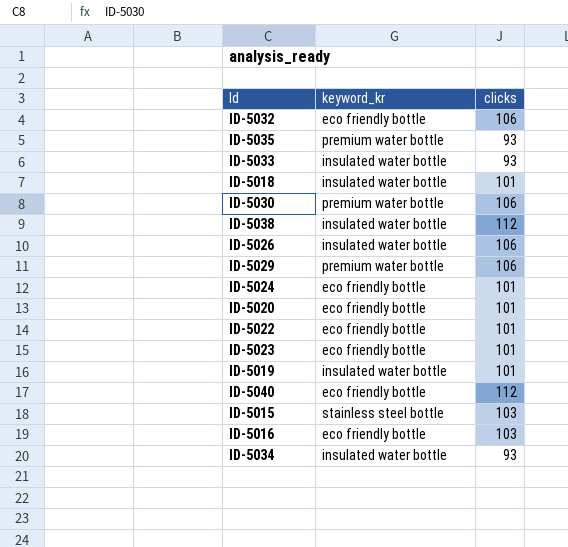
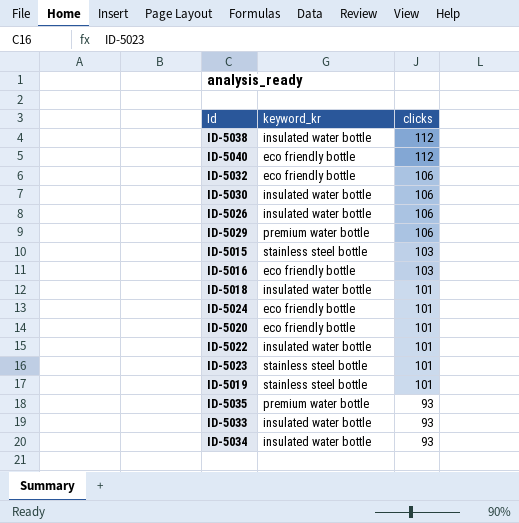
row order: none -> clicks descending
ID-5030 | keyword_kr: premium water bottle -> insulated water bottle
ID-5022 | keyword_kr: eco friendly bottle -> insulated water bottle
ID-5023 | keyword_kr: eco friendly bottle -> stainless steel bottle
ID-5019 | keyword_kr: insulated water bottle -> stainless steel bottle

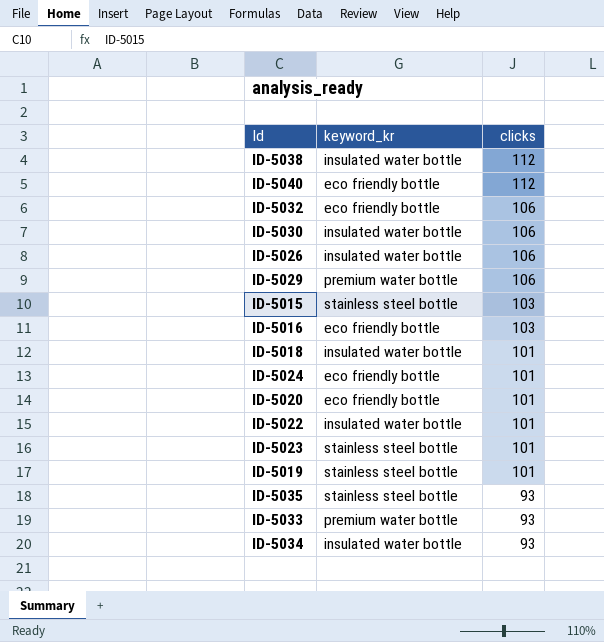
ID-5035 | keyword_kr: premium water bottle -> stainless steel bottle
ID-5033 | keyword_kr: insulated water bottle -> premium water bottle

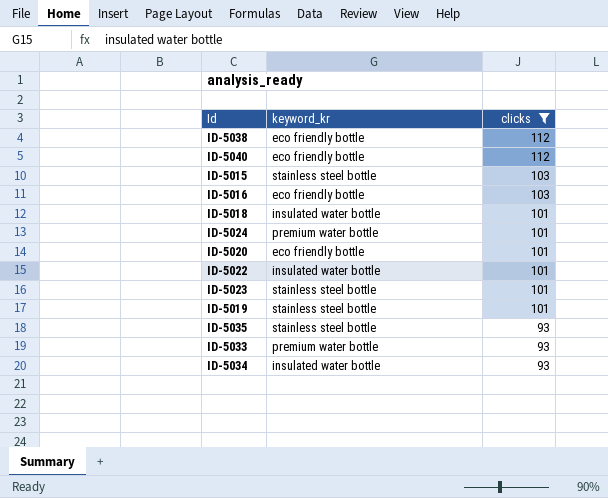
filter: none -> clicks != 106
ID-5038 | keyword_kr: insulated water bottle -> eco friendly bottle
ID-5024 | keyword_kr: eco friendly bottle -> premium water bottle

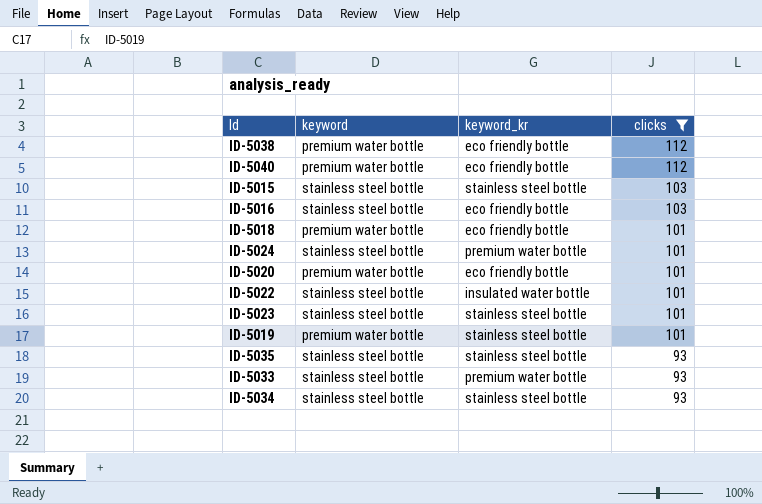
column keyword | position: none -> 2
ID-5018 | keyword_kr: insulated water bottle -> eco friendly bottle
ID-5034 | keyword_kr: insulated water bottle -> stainless steel bottle

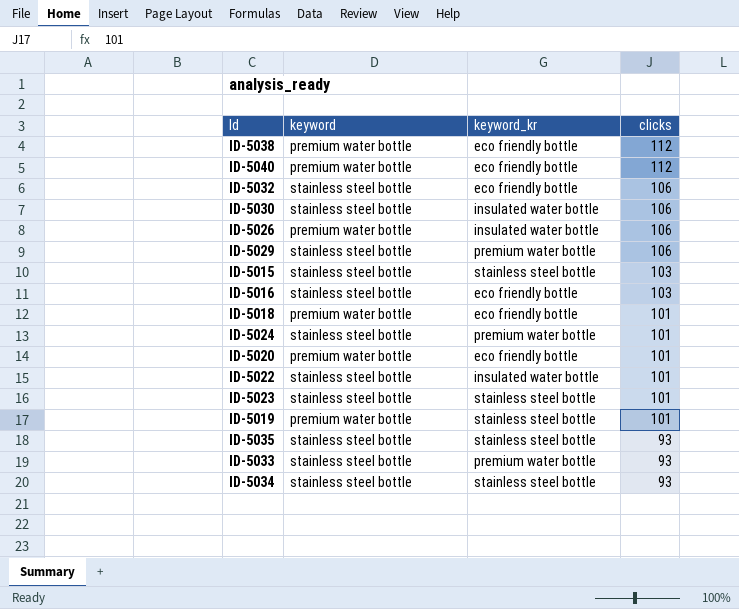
filter: clicks != 106 -> none

